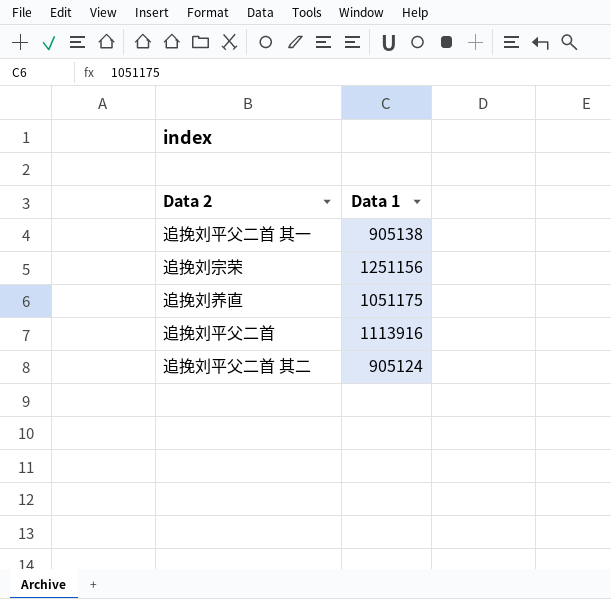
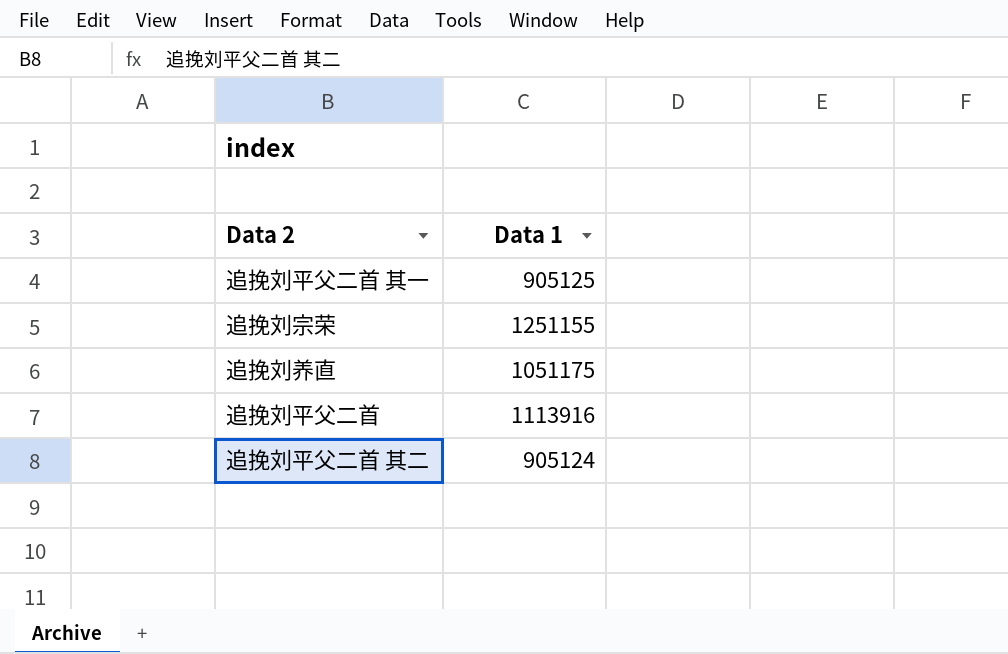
追挽刘平父二首 其一 | Data 1: 905138 -> 905125
追挽刘宗荣 | Data 1: 1251156 -> 1251155

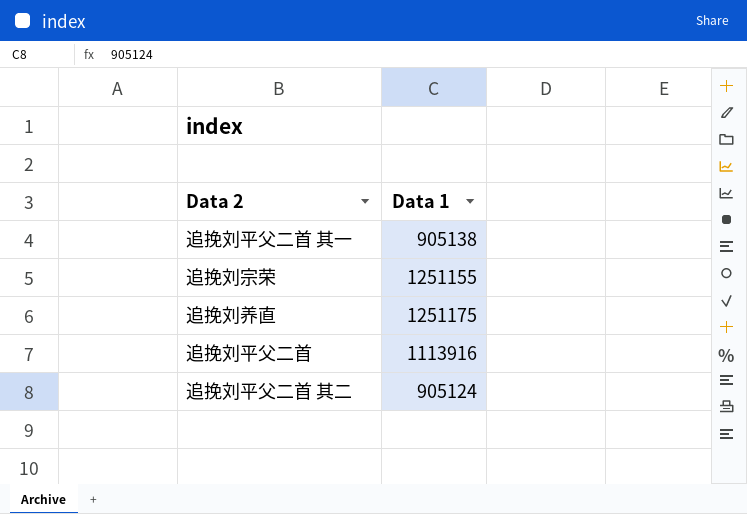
追挽刘平父二首 其一 | Data 1: 905125 -> 905138
追挽刘养直 | Data 1: 1051175 -> 1251175

